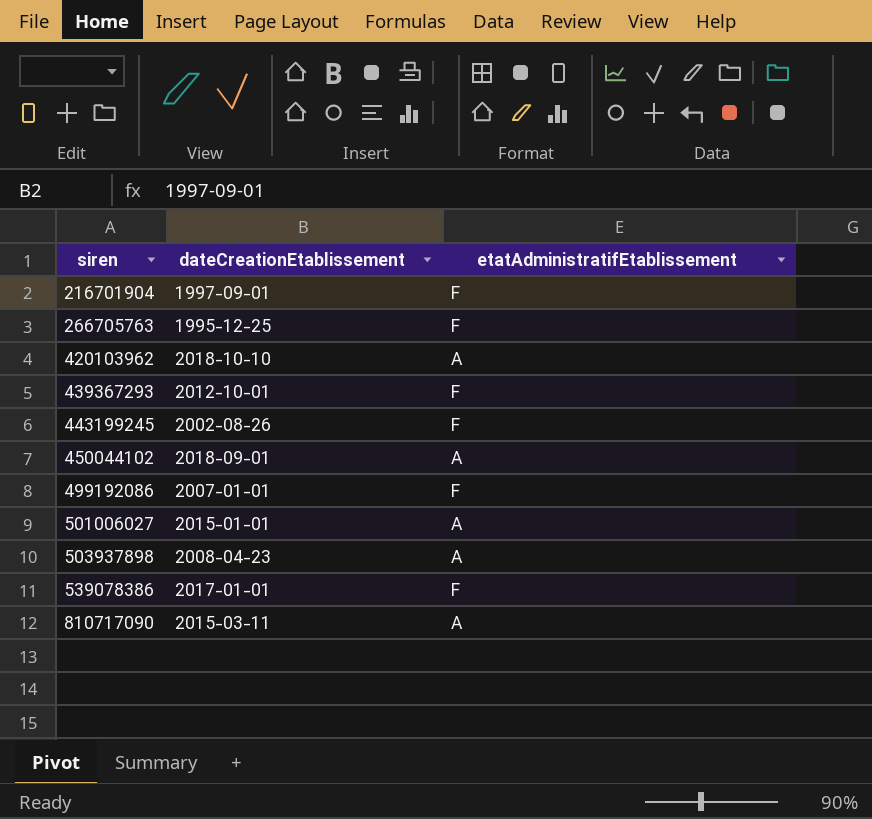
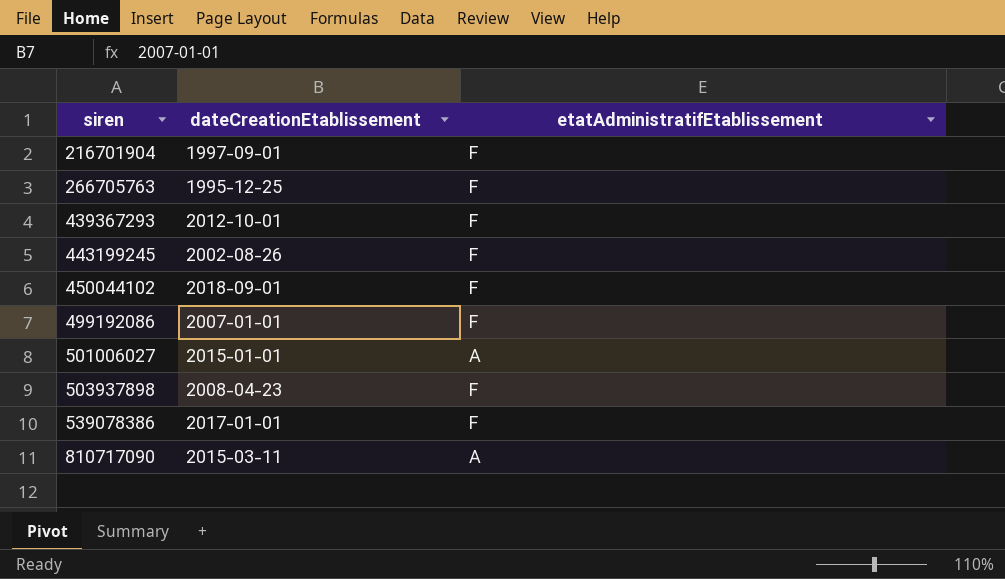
row 420103962: 2018-10-10 | A -> none
450044102 | etatAdministratifEtablissement: A -> F
503937898 | etatAdministratifEtablissement: A -> F

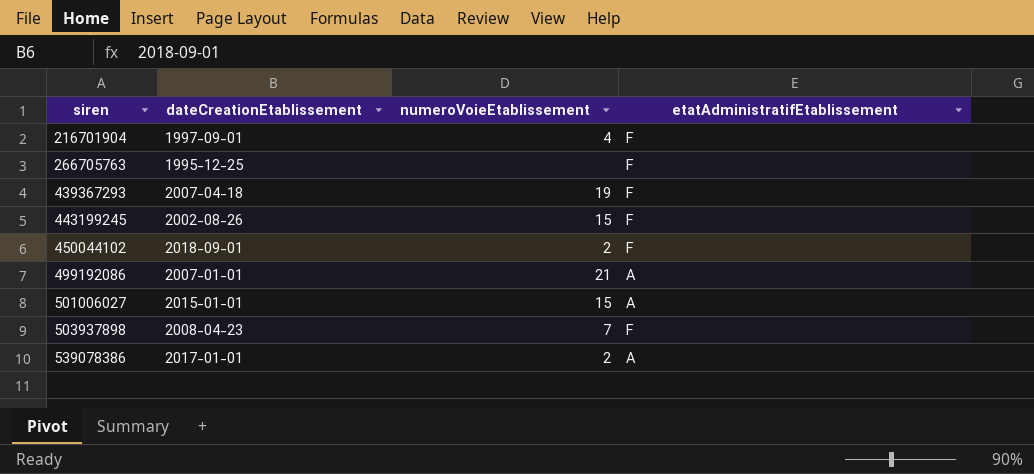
column numeroVoieEtablissement | position: none -> 3
row 810717090: 2015-03-11 | A -> none
439367293 | dateCreationEtablissement: 2012-10-01 -> 2007-04-18
499192086 | etatAdministratifEtablissement: F -> A
539078386 | etatAdministratifEtablissement: F -> A

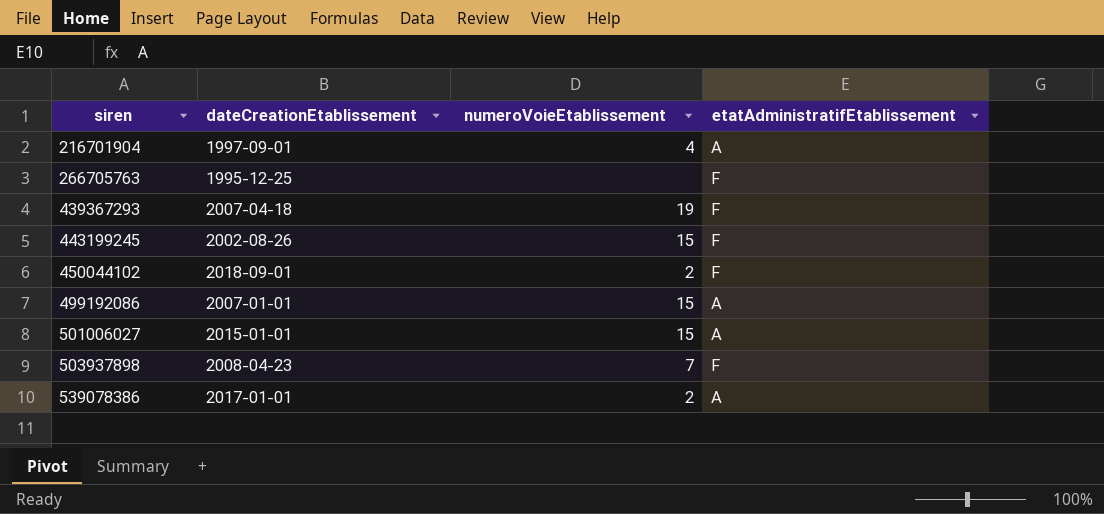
216701904 | etatAdministratifEtablissement: F -> A
499192086 | numeroVoieEtablissement: 21 -> 15

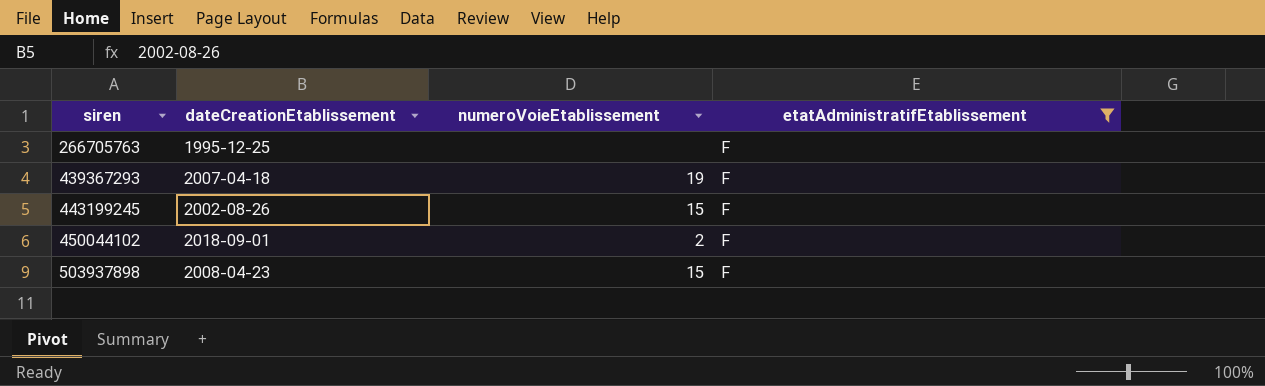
filter: none -> etatAdministratifEtablissement = F
503937898 | numeroVoieEtablissement: 7 -> 15

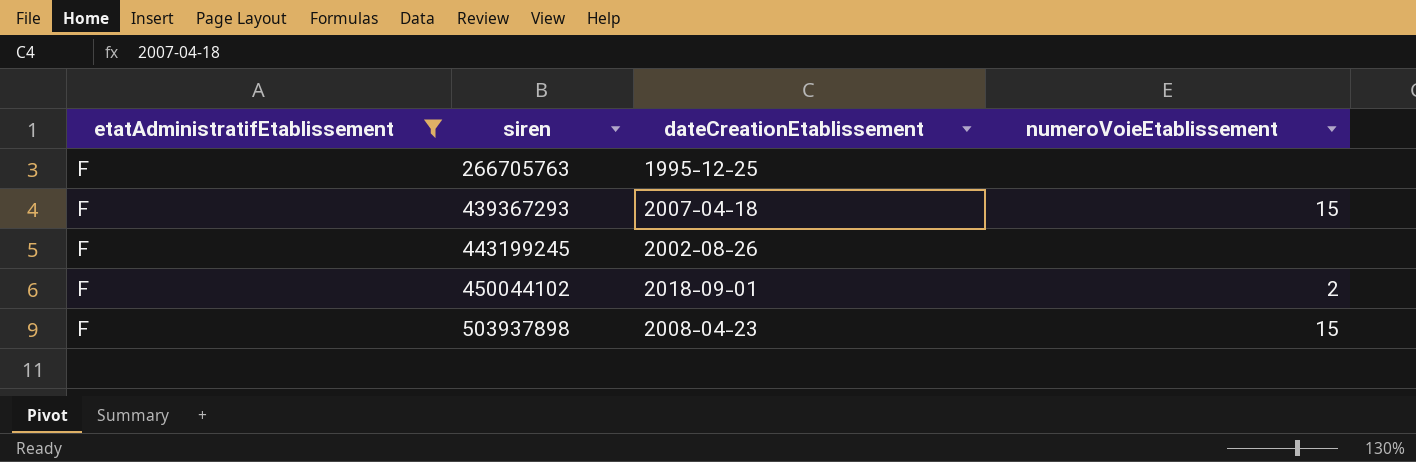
column etatAdministratifEtablissement | position: 4 -> 1
439367293 | numeroVoieEtablissement: 19 -> 15
443199245 | numeroVoieEtablissement: 15 -> none

